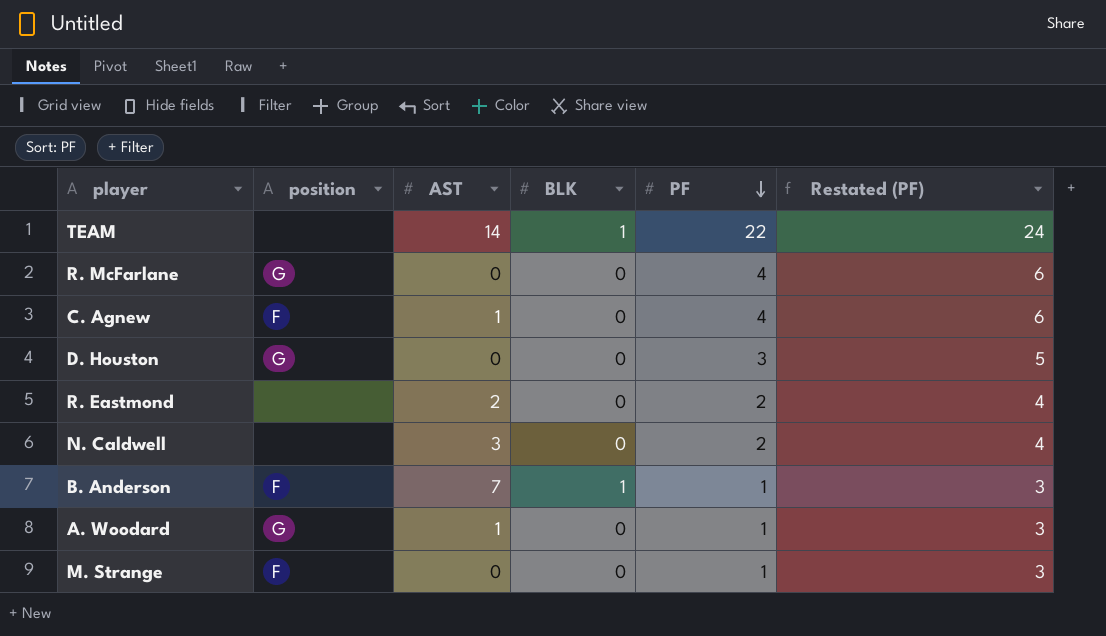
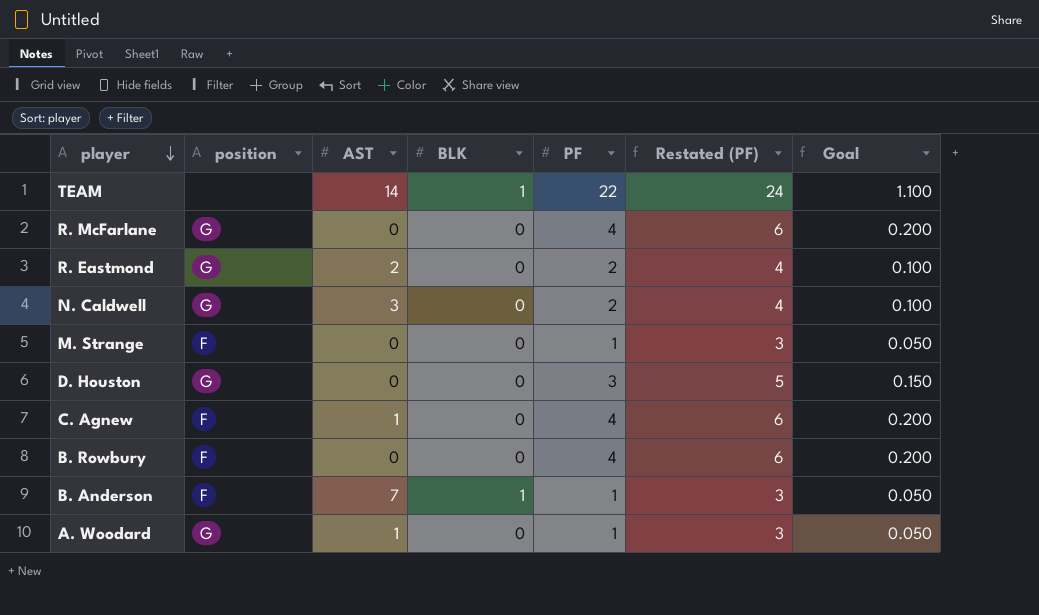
row order: PF descending -> player descending
column Goal | formula: none -> [PF] * 0.05
R. Eastmond | position: none -> G
N. Caldwell | position: none -> G
row B. Rowbury: none -> F | 0 | 0 | 4 | 6 | 0.200

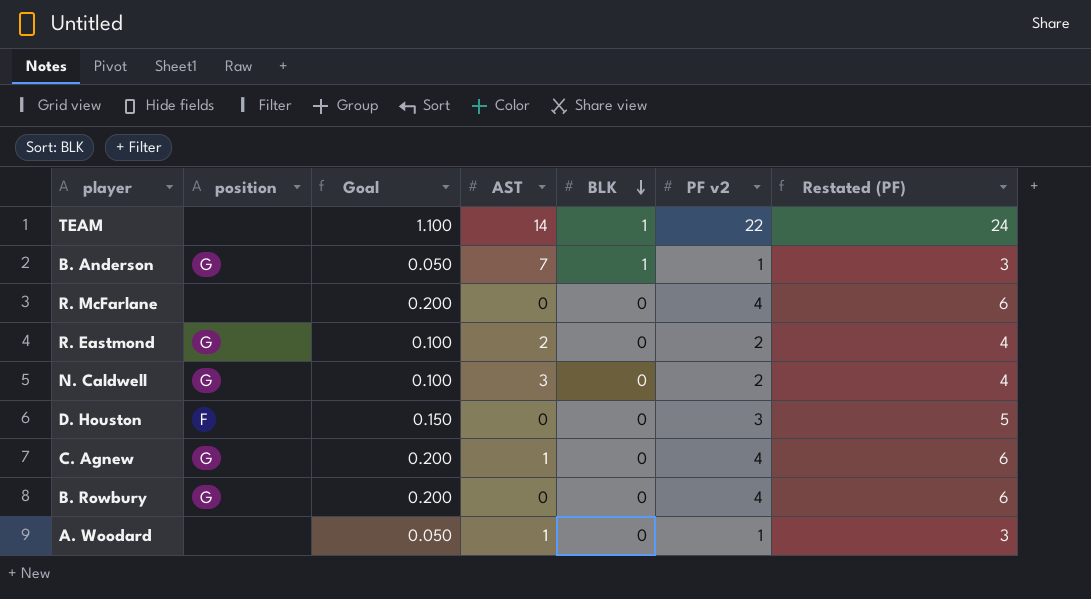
row order: player descending -> BLK descending
column Goal | position: 7 -> 3
column name: PF -> PF v2
row M. Strange: F | 0 | 0 | 1 | 3 | 0.050 -> none
B. Anderson | position: F -> G
R. McFarlane | position: G -> none
D. Houston | position: G -> F
C. Agnew | position: F -> G
B. Rowbury | position: F -> G
A. Woodard | position: G -> none

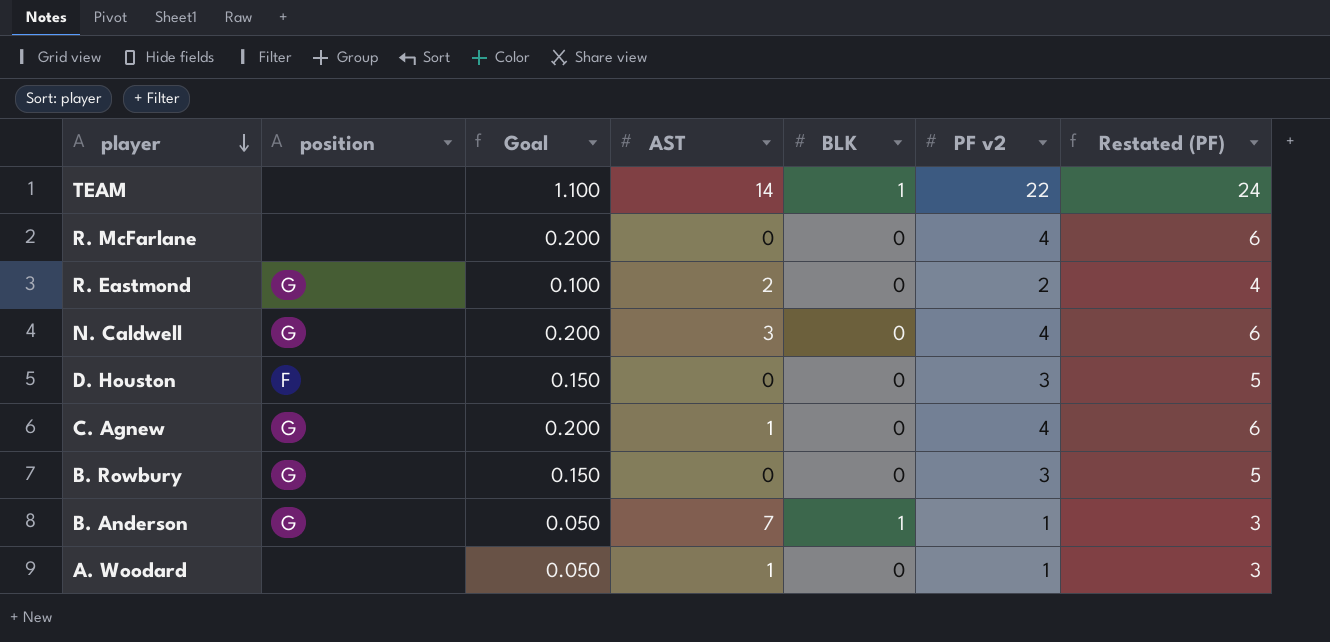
row order: BLK descending -> player descending
N. Caldwell | Goal: 0.100 -> 0.200
N. Caldwell | PF v2: 2 -> 4
N. Caldwell | Restated (PF): 4 -> 6
B. Rowbury | Goal: 0.200 -> 0.150
B. Rowbury | PF v2: 4 -> 3
B. Rowbury | Restated (PF): 6 -> 5

